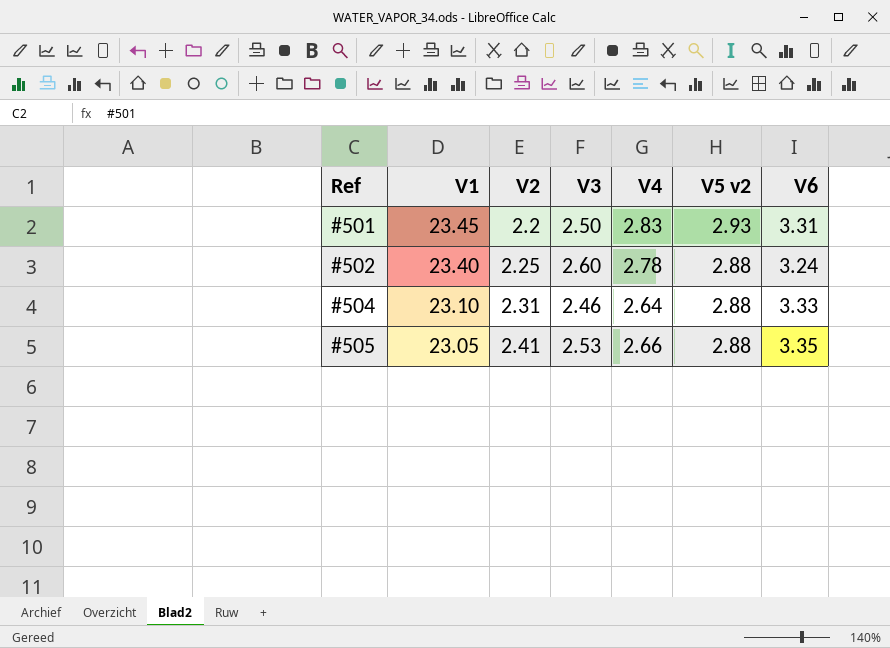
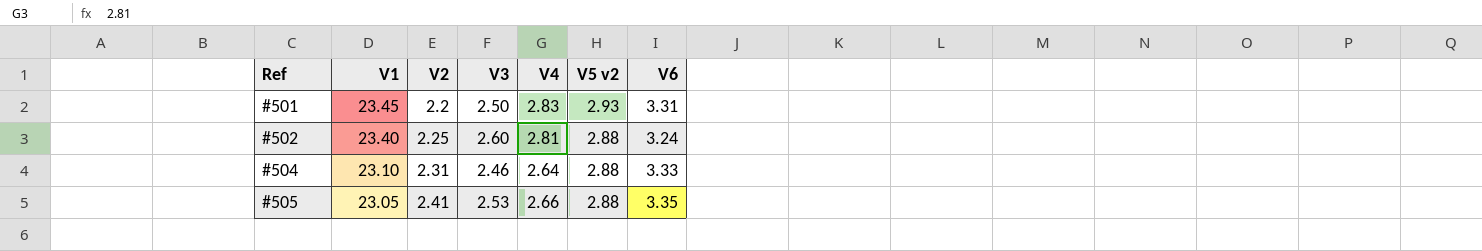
#502 | V4: 2.78 -> 2.81

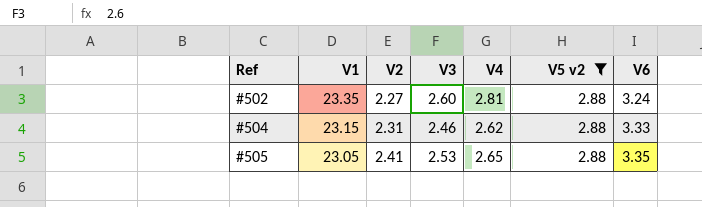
filter: none -> V5 v2 = 2.88
#502 | V1: 23.40 -> 23.35
#502 | V2: 2.25 -> 2.27
#504 | V1: 23.10 -> 23.15
#504 | V4: 2.64 -> 2.62
#505 | V4: 2.66 -> 2.65

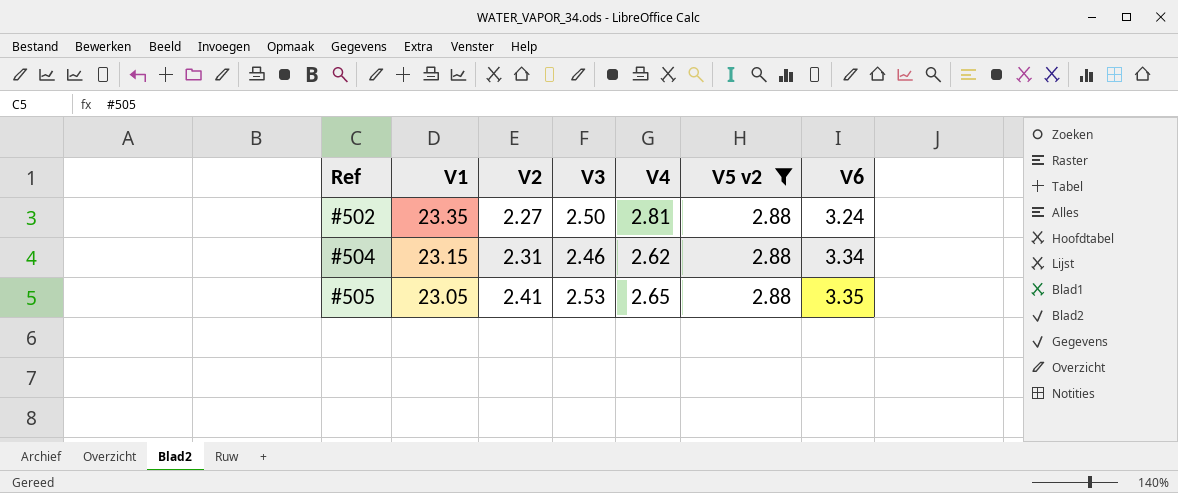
#502 | V3: 2.60 -> 2.50
#504 | V6: 3.33 -> 3.34

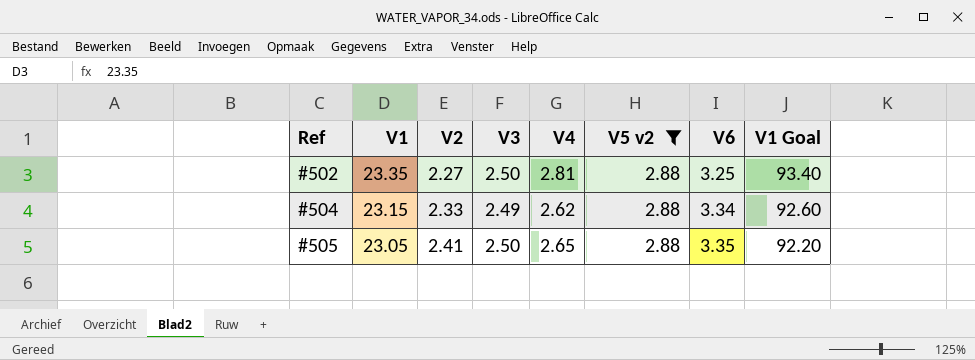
column V1 Goal | formula: none -> [V1] * 4
#502 | V6: 3.24 -> 3.25
#504 | V2: 2.31 -> 2.33
#504 | V3: 2.46 -> 2.49
#505 | V3: 2.53 -> 2.50

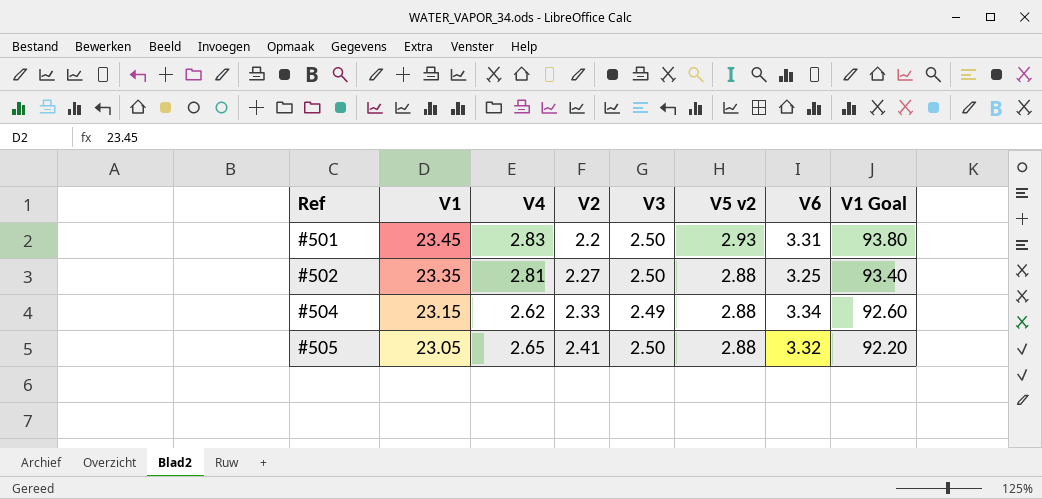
filter: V5 v2 = 2.88 -> none
column V4 | position: 5 -> 3
#505 | V6: 3.35 -> 3.32

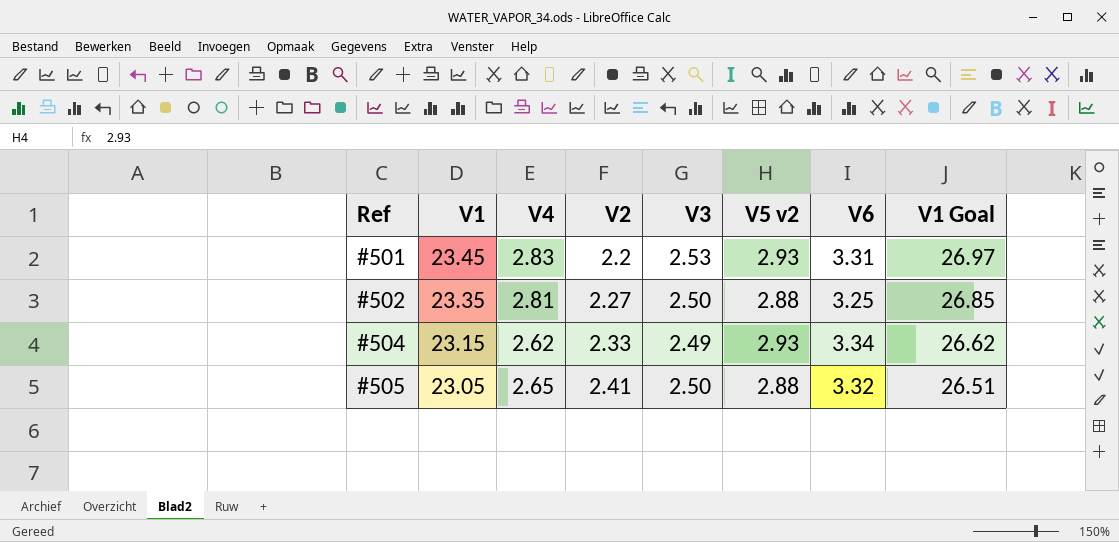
column V1 Goal | formula: [V1] * 4 -> [V1] * 1.15
#501 | V3: 2.50 -> 2.53
#504 | V5 v2: 2.88 -> 2.93

